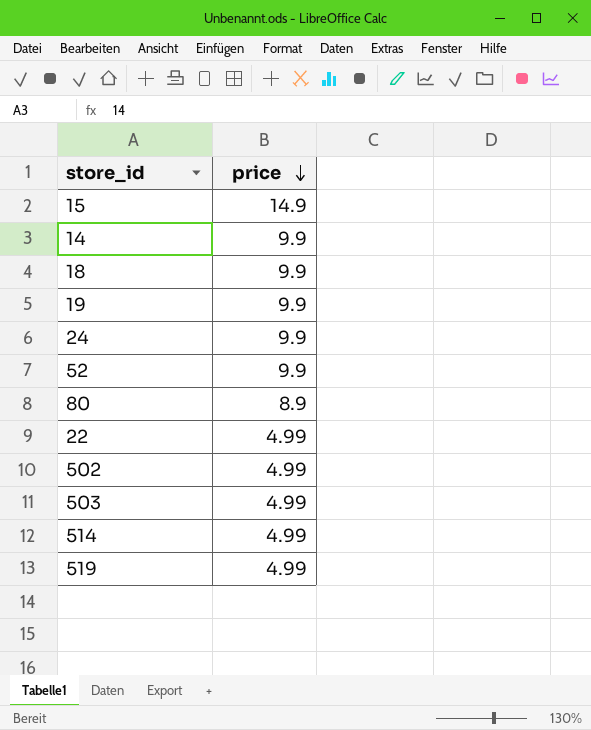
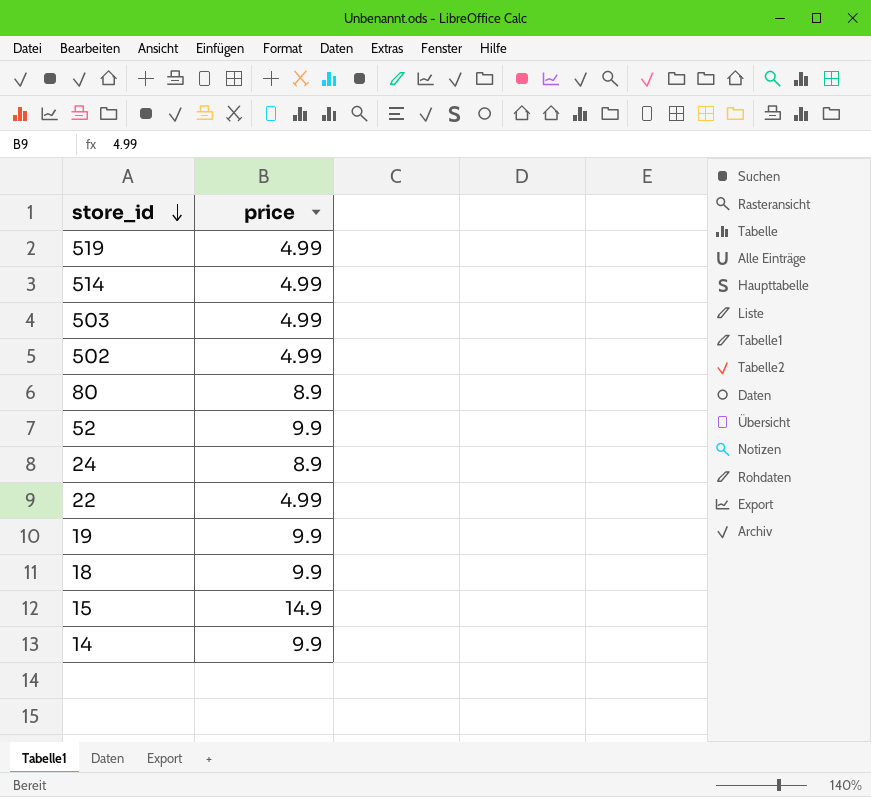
row order: price descending -> store_id descending
24 | price: 9.9 -> 8.9

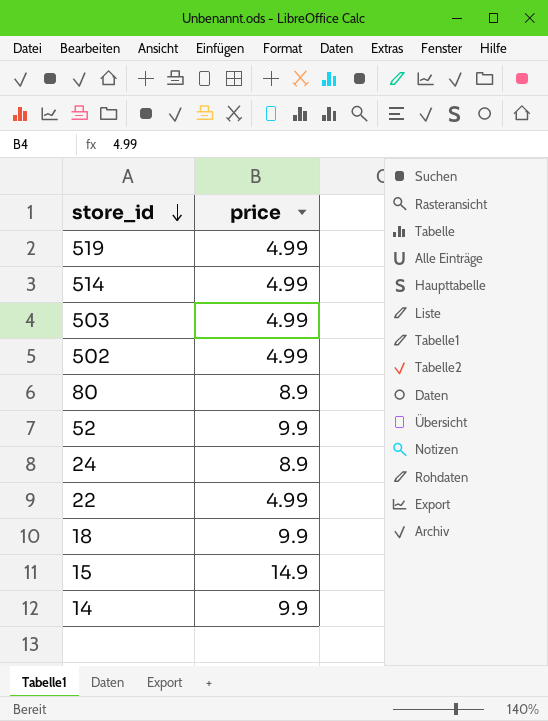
row 19: 9.9 -> none

